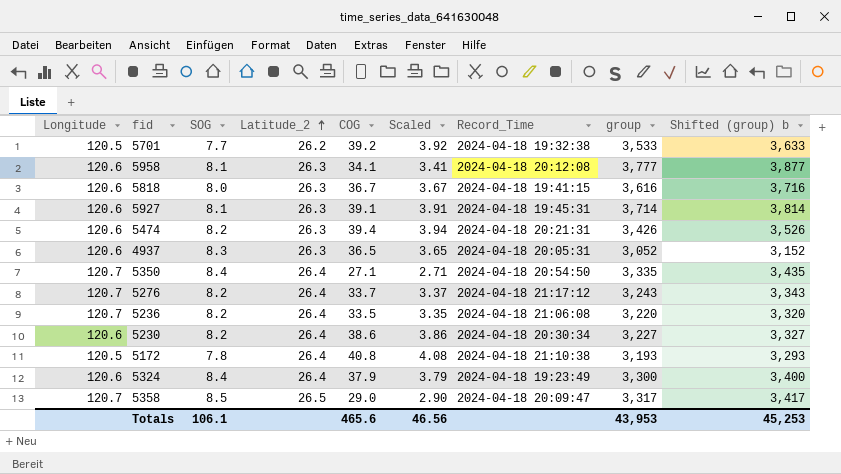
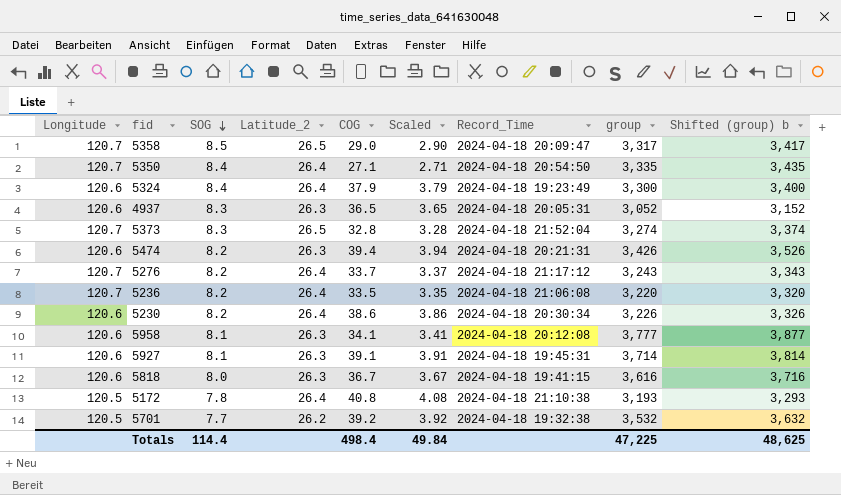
row order: Latitude_2 ascending -> SOG descending
row 5373: none -> 120.7 | 8.3 | 26.5 | 32.8 | 3.28 | 2024-04-18 21:52:04 | 3,274 | 3,374
5230 | group: 3,227 -> 3,226
5230 | Shifted (group) b: 3,327 -> 3,326
5701 | group: 3,533 -> 3,532
5701 | Shifted (group) b: 3,633 -> 3,632
Totals | SOG: 106.1 -> 114.4
Totals | COG: 465.6 -> 498.4
Totals | Scaled: 46.56 -> 49.84
Totals | group: 43,953 -> 47,225
Totals | Shifted (group) b: 45,253 -> 48,625

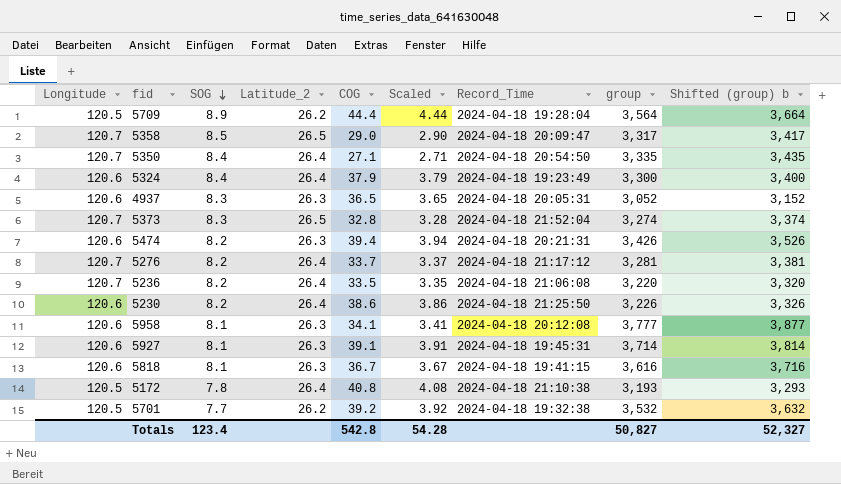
row 5709: none -> 120.5 | 8.9 | 26.2 | 44.4 | 4.44 | 2024-04-18 19:28:04 | 3,564 | 3,664
5276 | group: 3,243 -> 3,281
5276 | Shifted (group) b: 3,343 -> 3,381
5230 | Record_Time: 2024-04-18 20:30:34 -> 2024-04-18 21:25:50
5818 | SOG: 8.0 -> 8.1
Totals | SOG: 114.4 -> 123.4
Totals | COG: 498.4 -> 542.8
Totals | Scaled: 49.84 -> 54.28
Totals | group: 47,225 -> 50,827
Totals | Shifted (group) b: 48,625 -> 52,327

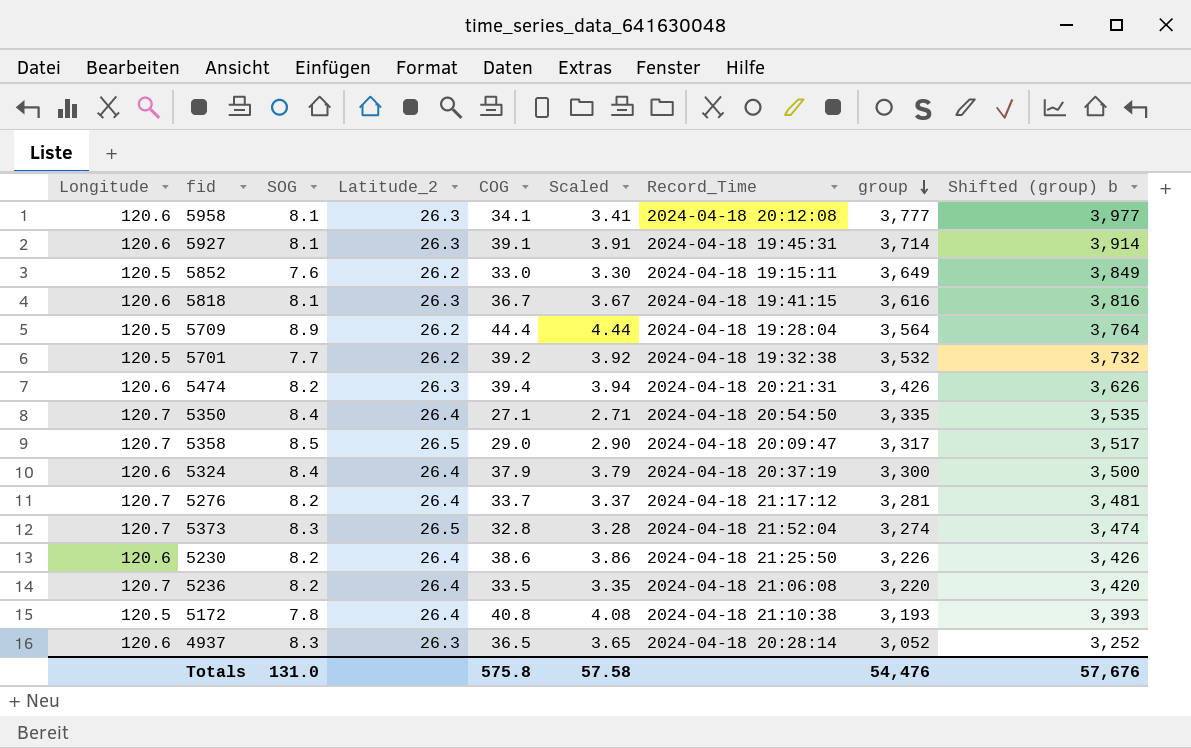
row order: SOG descending -> group descending
column Shifted (group) b | formula: [group] + 100 -> [group] + 200
row 5852: none -> 120.5 | 7.6 | 26.2 | 33.0 | 3.30 | 2024-04-18 19:15:11 | 3,649 | 3,849
5324 | Record_Time: 2024-04-18 19:23:49 -> 2024-04-18 20:37:19
4937 | Record_Time: 2024-04-18 20:05:31 -> 2024-04-18 20:28:14
Totals | SOG: 123.4 -> 131.0
Totals | COG: 542.8 -> 575.8
Totals | Scaled: 54.28 -> 57.58
Totals | group: 50,827 -> 54,476
Totals | Shifted (group) b: 52,327 -> 57,676

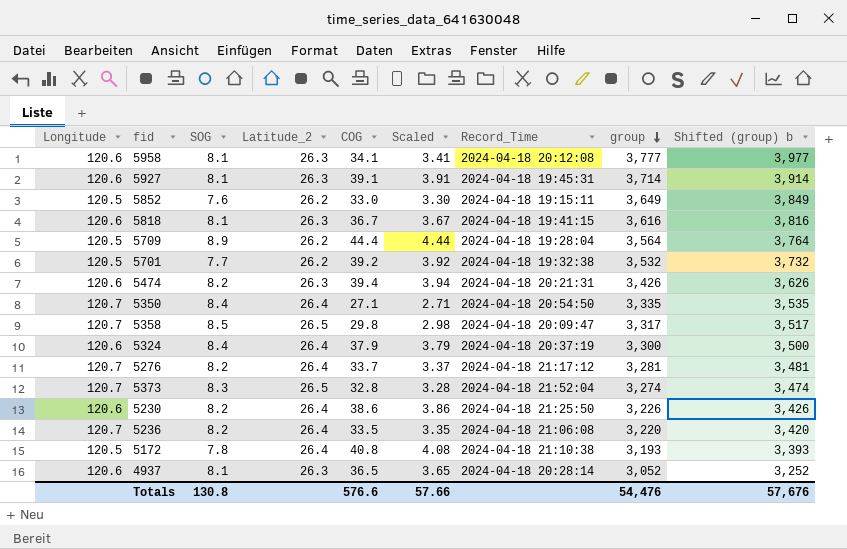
5358 | COG: 29.0 -> 29.8
5358 | Scaled: 2.90 -> 2.98
4937 | SOG: 8.3 -> 8.1
Totals | SOG: 131.0 -> 130.8
Totals | COG: 575.8 -> 576.6
Totals | Scaled: 57.58 -> 57.66

